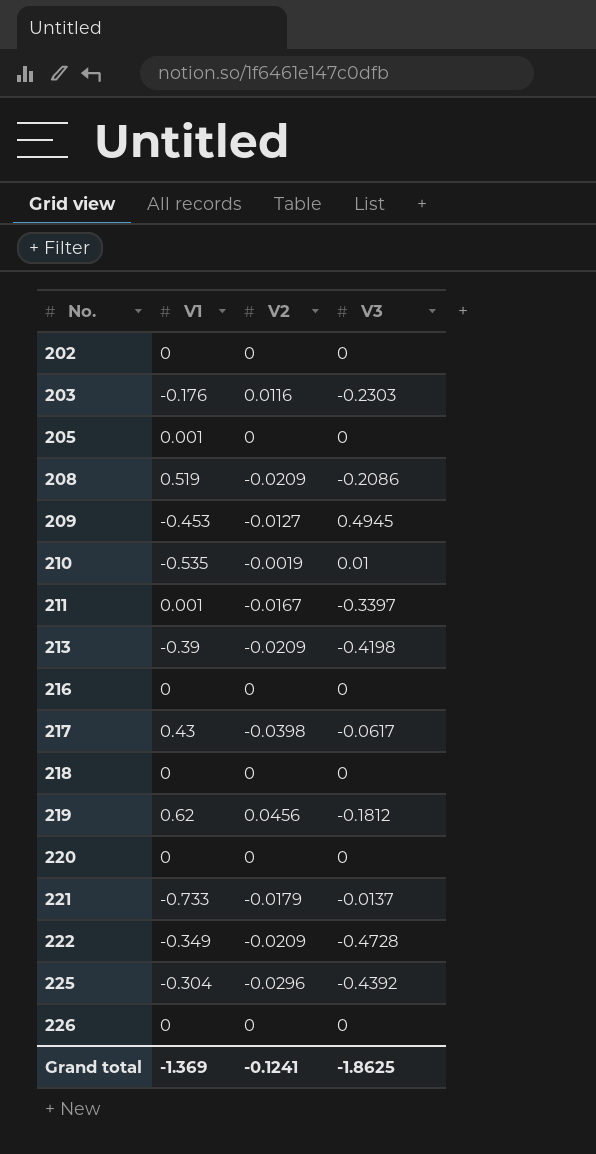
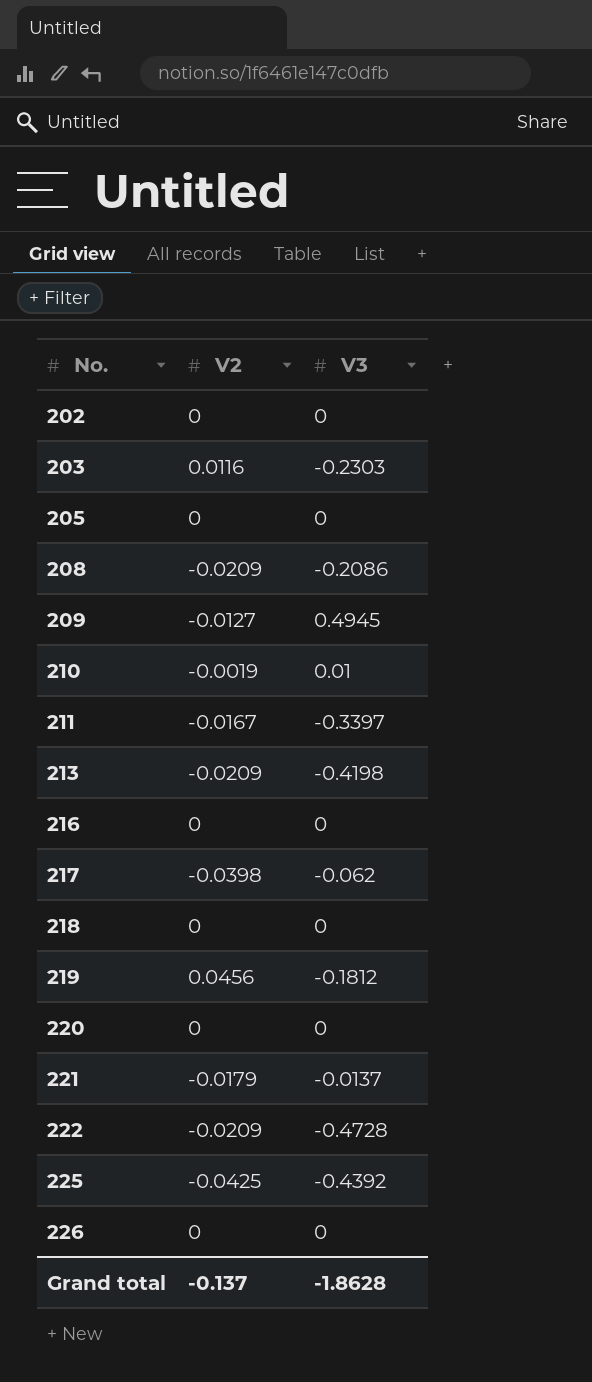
column V1 | position: 2 -> none
217 | V3: -0.0617 -> -0.062
225 | V2: -0.0296 -> -0.0425
Grand total | V2: -0.1241 -> -0.137
Grand total | V3: -1.8625 -> -1.8628

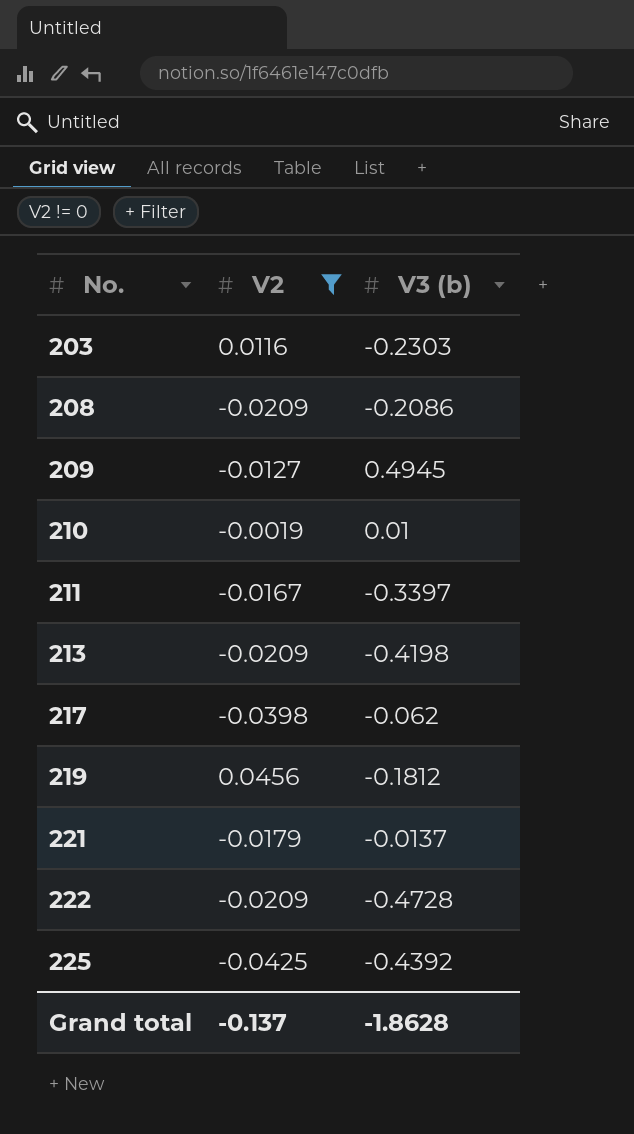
filter: none -> V2 != 0
column name: V3 -> V3 (b)

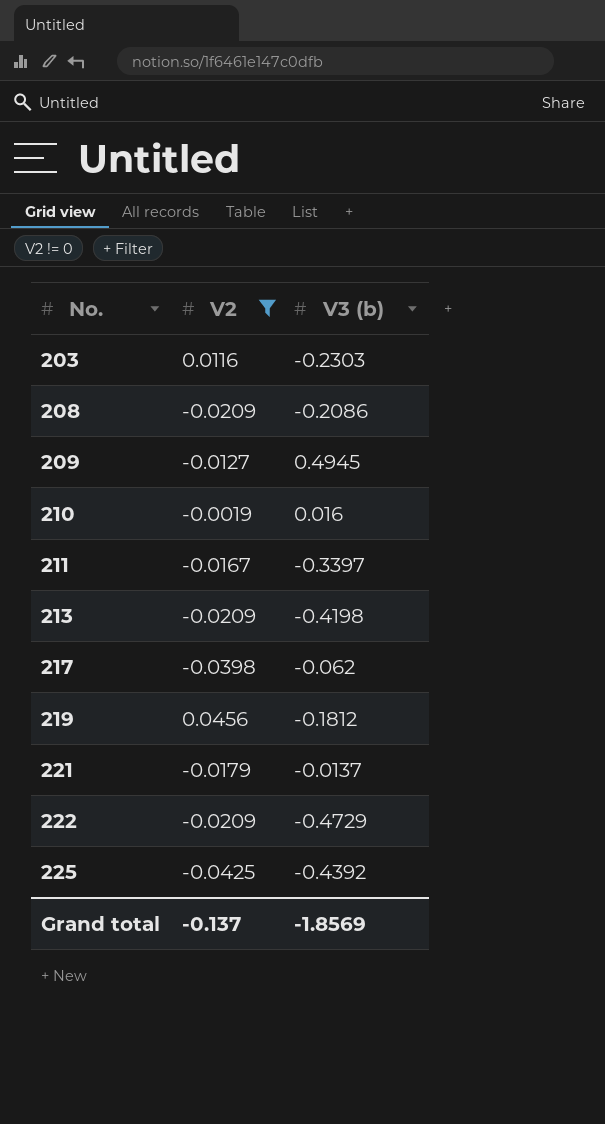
210 | V3 (b): 0.01 -> 0.016
222 | V3 (b): -0.4728 -> -0.4729
Grand total | V3 (b): -1.8628 -> -1.8569

